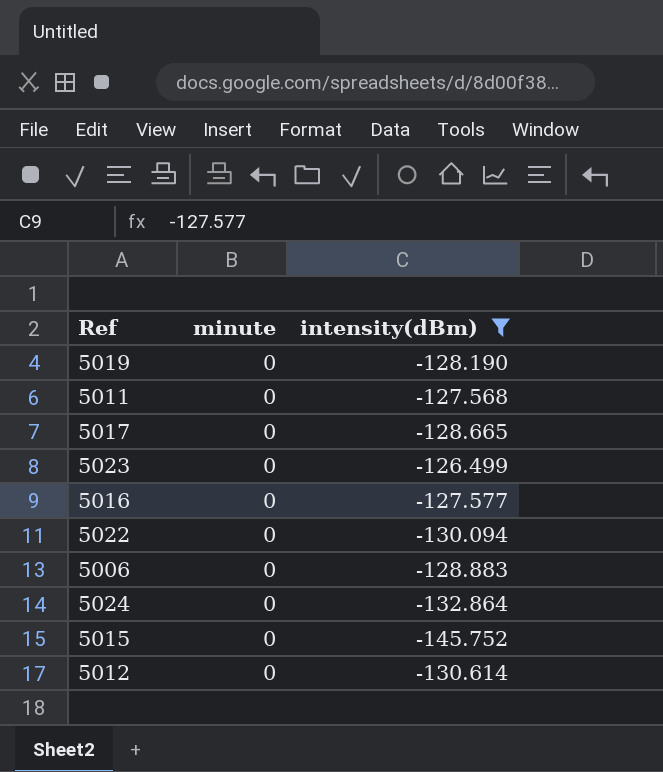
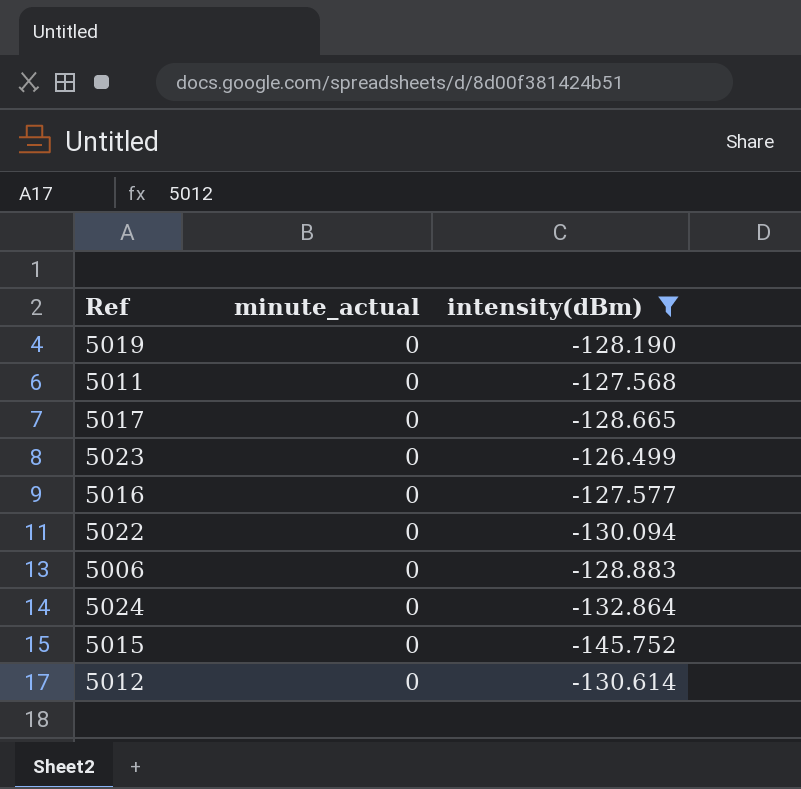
column name: minute -> minute_actual

